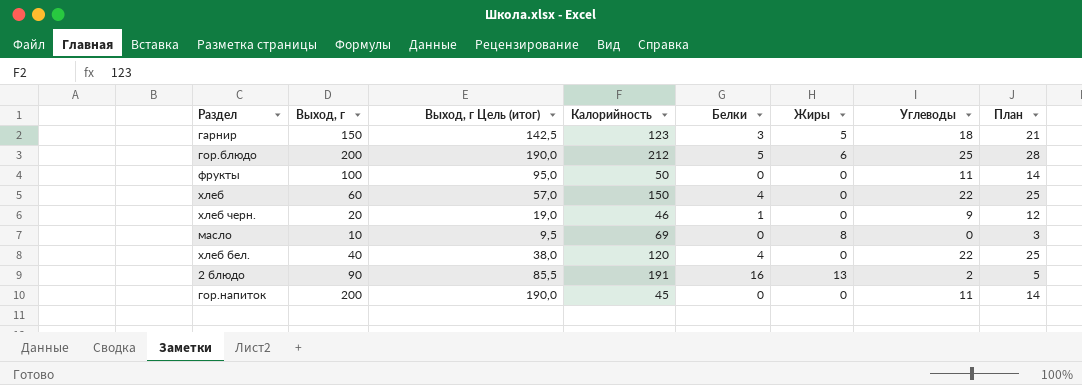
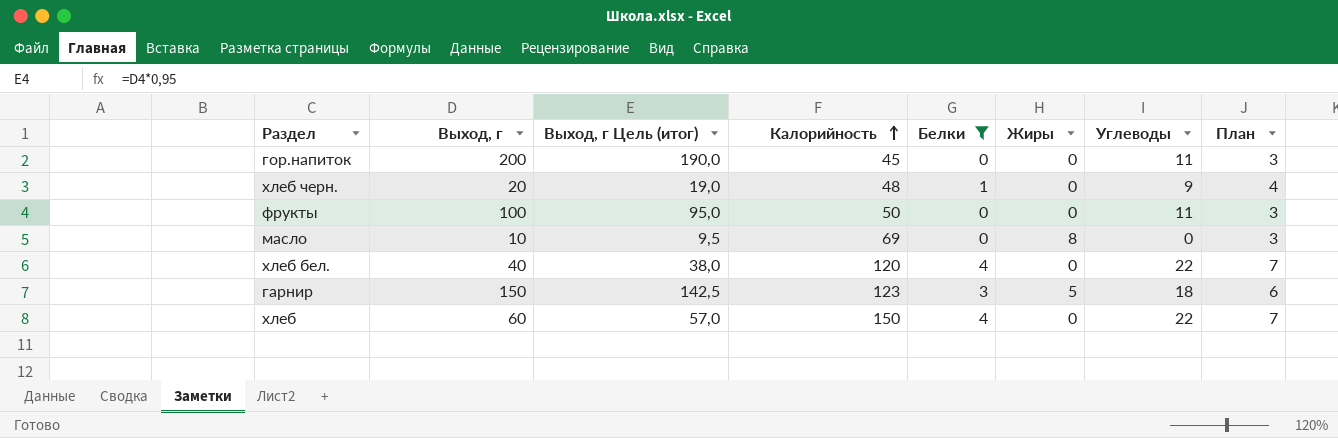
filter: none -> Белки <= 4
row order: none -> Калорийность ascending
column План | formula: [Углеводы] + 3 -> [Белки] + 3
хлеб черн. | Калорийность: 46 -> 48

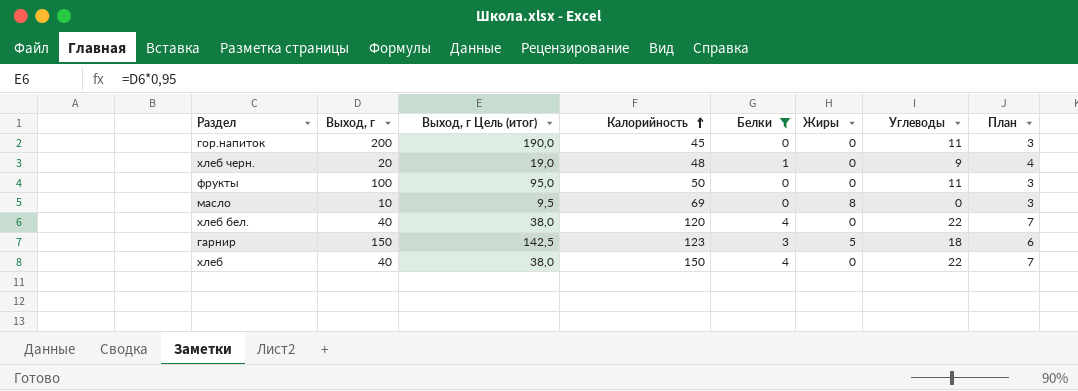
хлеб | Выход, г: 60 -> 40
хлеб | Выход, г Цель (итог): 57,0 -> 38,0

